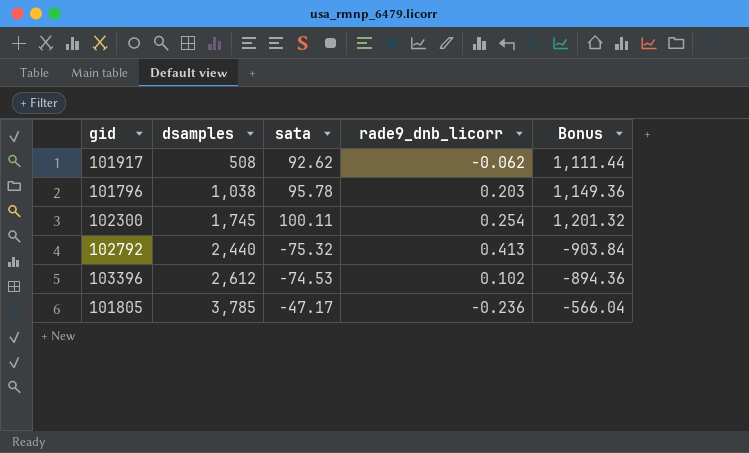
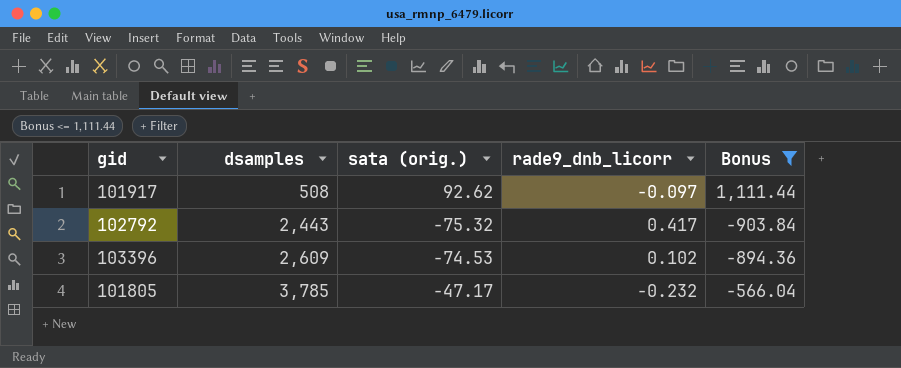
filter: none -> Bonus <= 1,111.44
column name: sata -> sata (orig.)
101917 | rade9_dnb_licorr: -0.062 -> -0.097
102792 | dsamples: 2,440 -> 2,443
102792 | rade9_dnb_licorr: 0.413 -> 0.417
103396 | dsamples: 2,612 -> 2,609
101805 | rade9_dnb_licorr: -0.236 -> -0.232

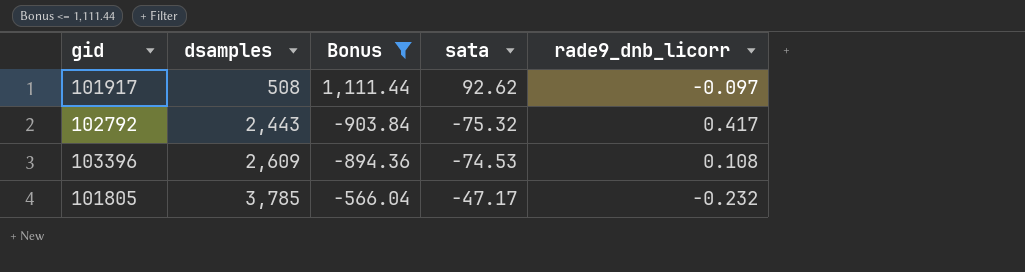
column Bonus | position: 5 -> 3
column name: sata (orig.) -> sata
103396 | rade9_dnb_licorr: 0.102 -> 0.108

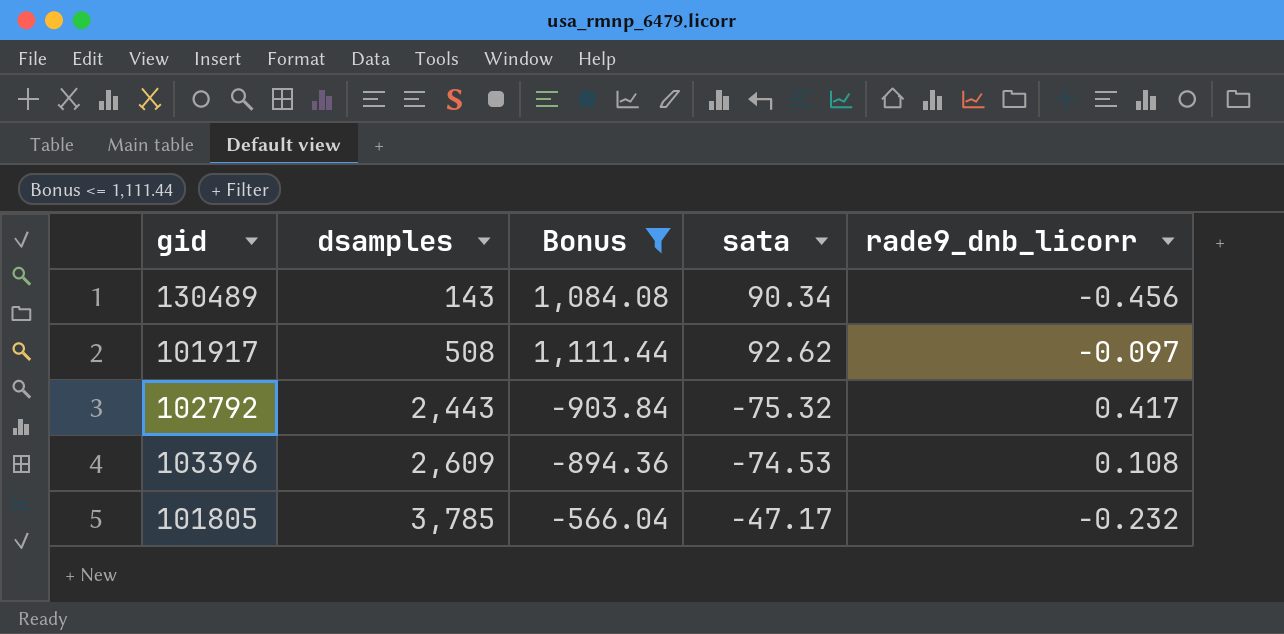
row 130489: none -> 143 | 1,084.08 | 90.34 | -0.456

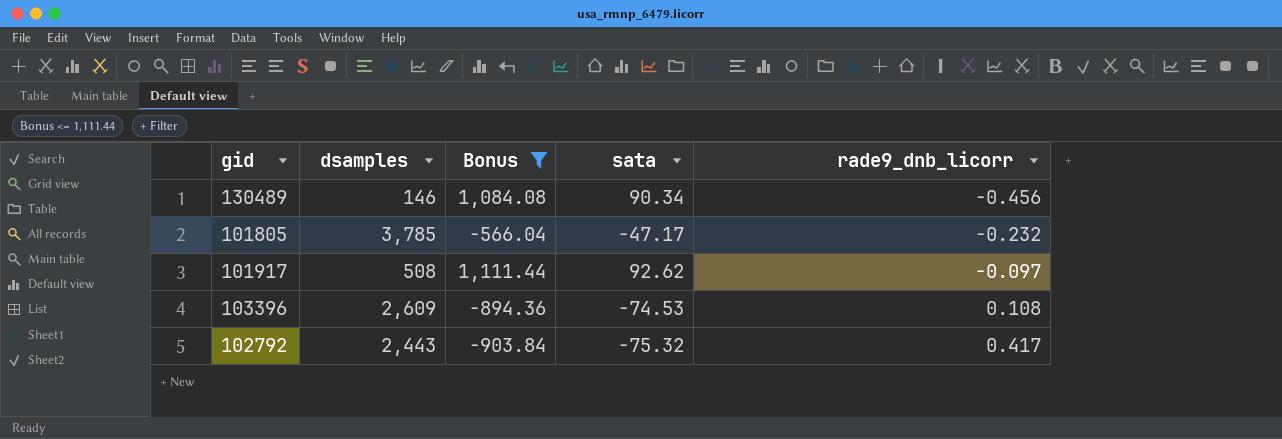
row order: dsamples ascending -> rade9_dnb_licorr ascending
130489 | dsamples: 143 -> 146

